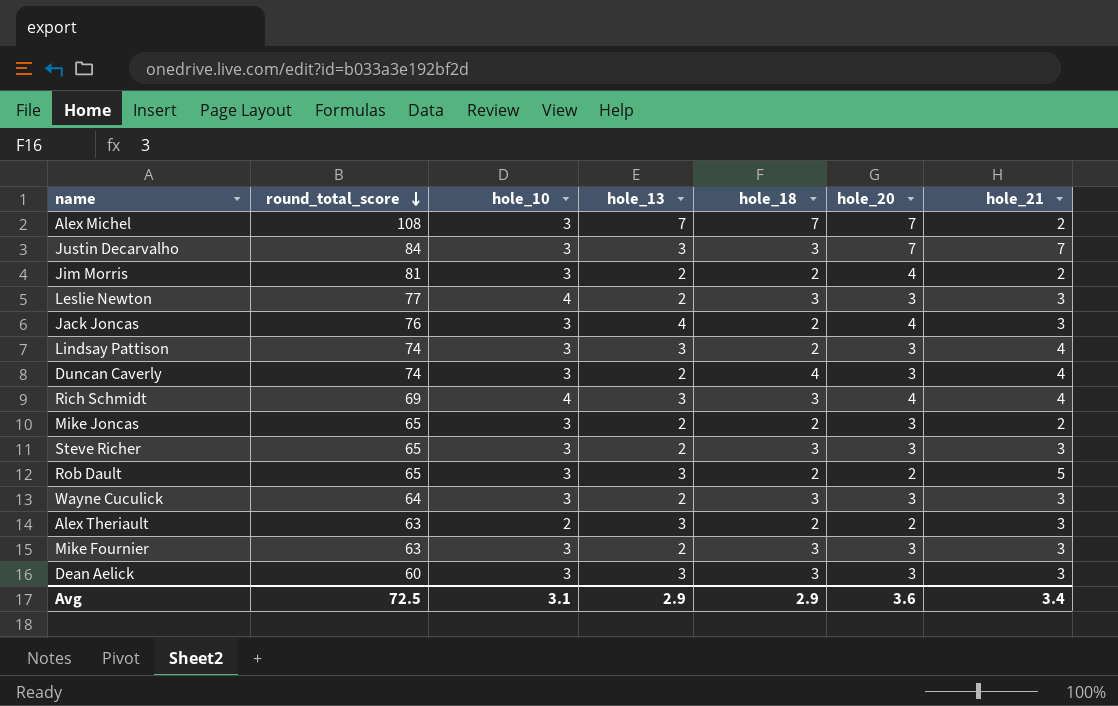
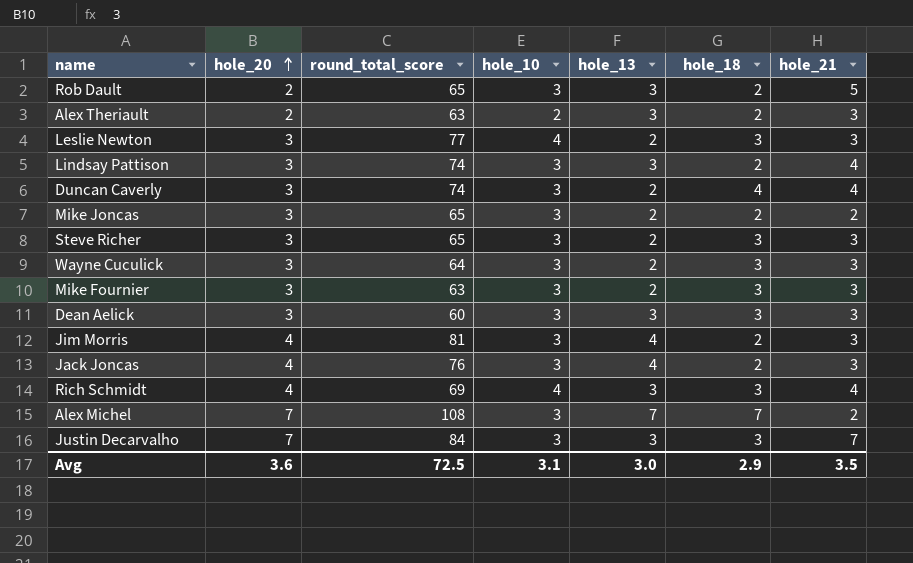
row order: round_total_score descending -> hole_20 ascending
column hole_20 | position: 6 -> 2
Jim Morris | hole_13: 2 -> 4
Jim Morris | hole_21: 2 -> 3
Avg | hole_13: 2.9 -> 3.0
Avg | hole_21: 3.4 -> 3.5

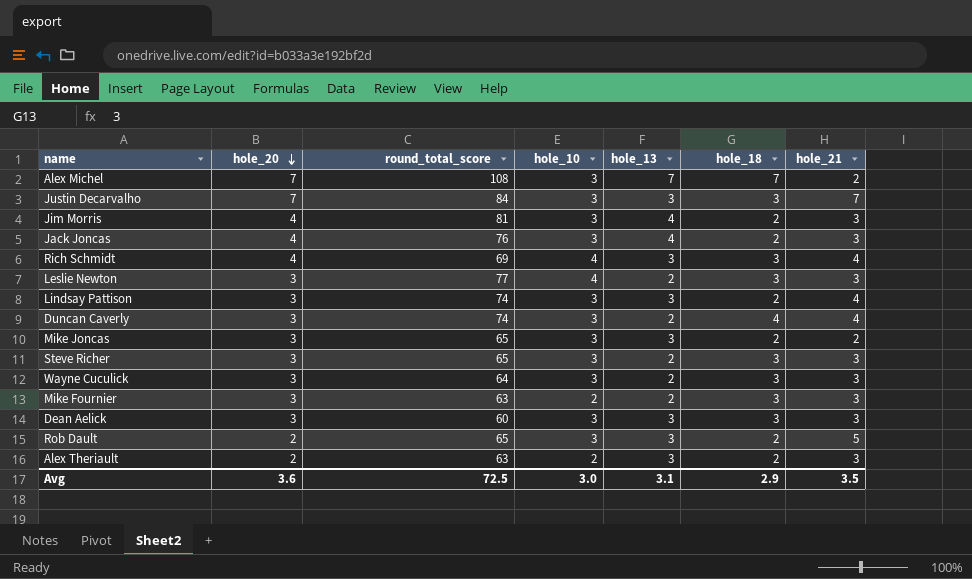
row order: hole_20 ascending -> hole_20 descending
Mike Joncas | hole_13: 2 -> 3
Mike Fournier | hole_10: 3 -> 2
Avg | hole_10: 3.1 -> 3.0
Avg | hole_13: 3.0 -> 3.1

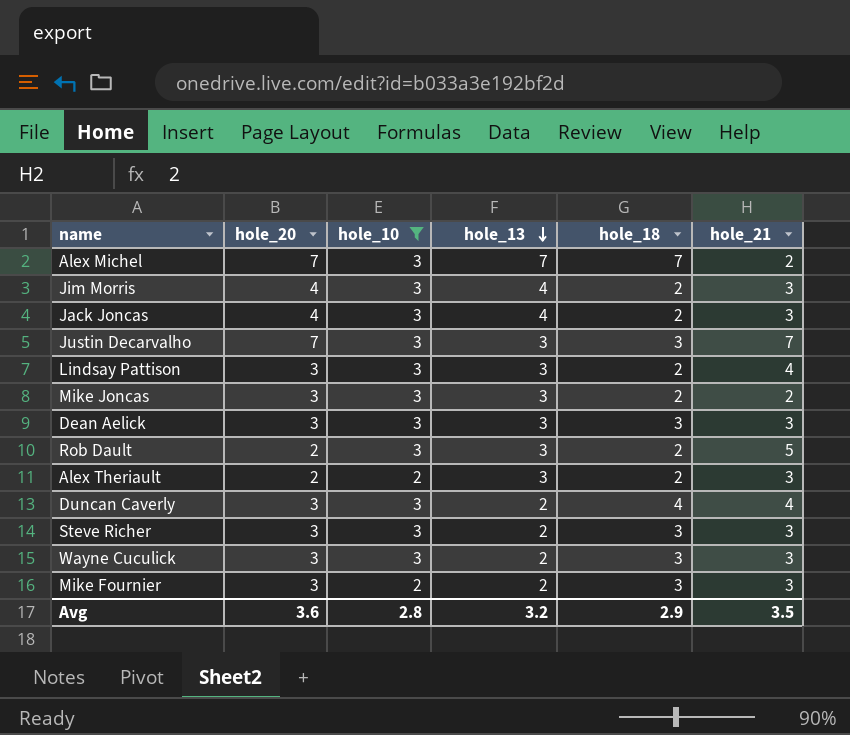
filter: none -> hole_10 != 4
row order: hole_20 descending -> hole_13 descending
column round_total_score | position: 3 -> none
Avg | hole_10: 3.0 -> 2.8
Avg | hole_13: 3.1 -> 3.2

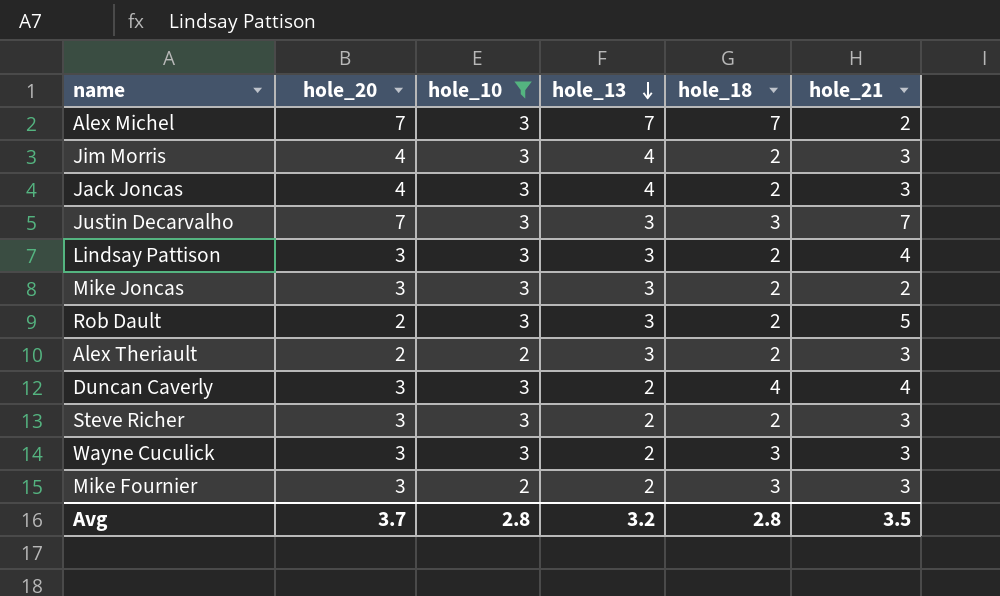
row Dean Aelick: 3 | 3 | 3 | 3 | 3 -> none
Steve Richer | hole_18: 3 -> 2
Avg | hole_20: 3.6 -> 3.7
Avg | hole_18: 2.9 -> 2.8

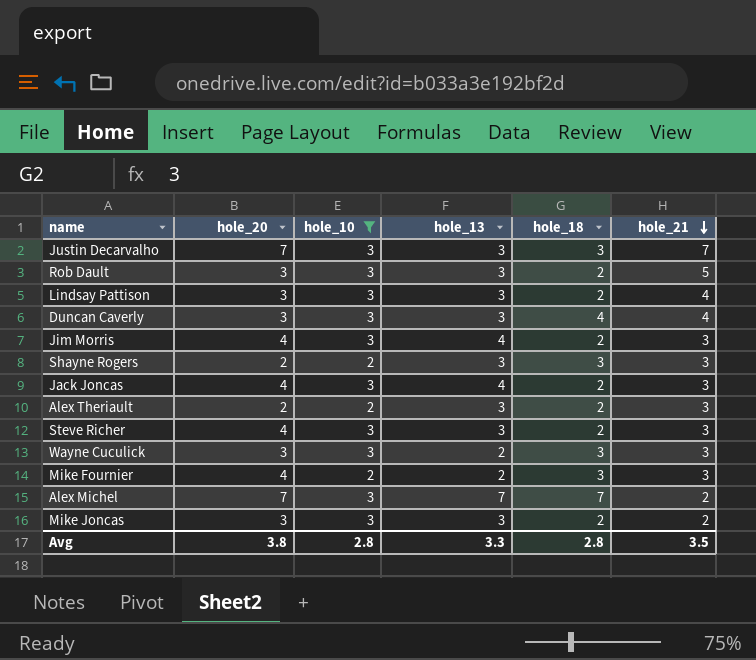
row order: hole_13 descending -> hole_21 descending
Rob Dault | hole_20: 2 -> 3
Duncan Caverly | hole_13: 2 -> 3
row Shayne Rogers: none -> 2 | 2 | 3 | 3 | 3
Steve Richer | hole_20: 3 -> 4
Steve Richer | hole_13: 2 -> 3
Mike Fournier | hole_20: 3 -> 4
Avg | hole_20: 3.7 -> 3.8
Avg | hole_13: 3.2 -> 3.3

